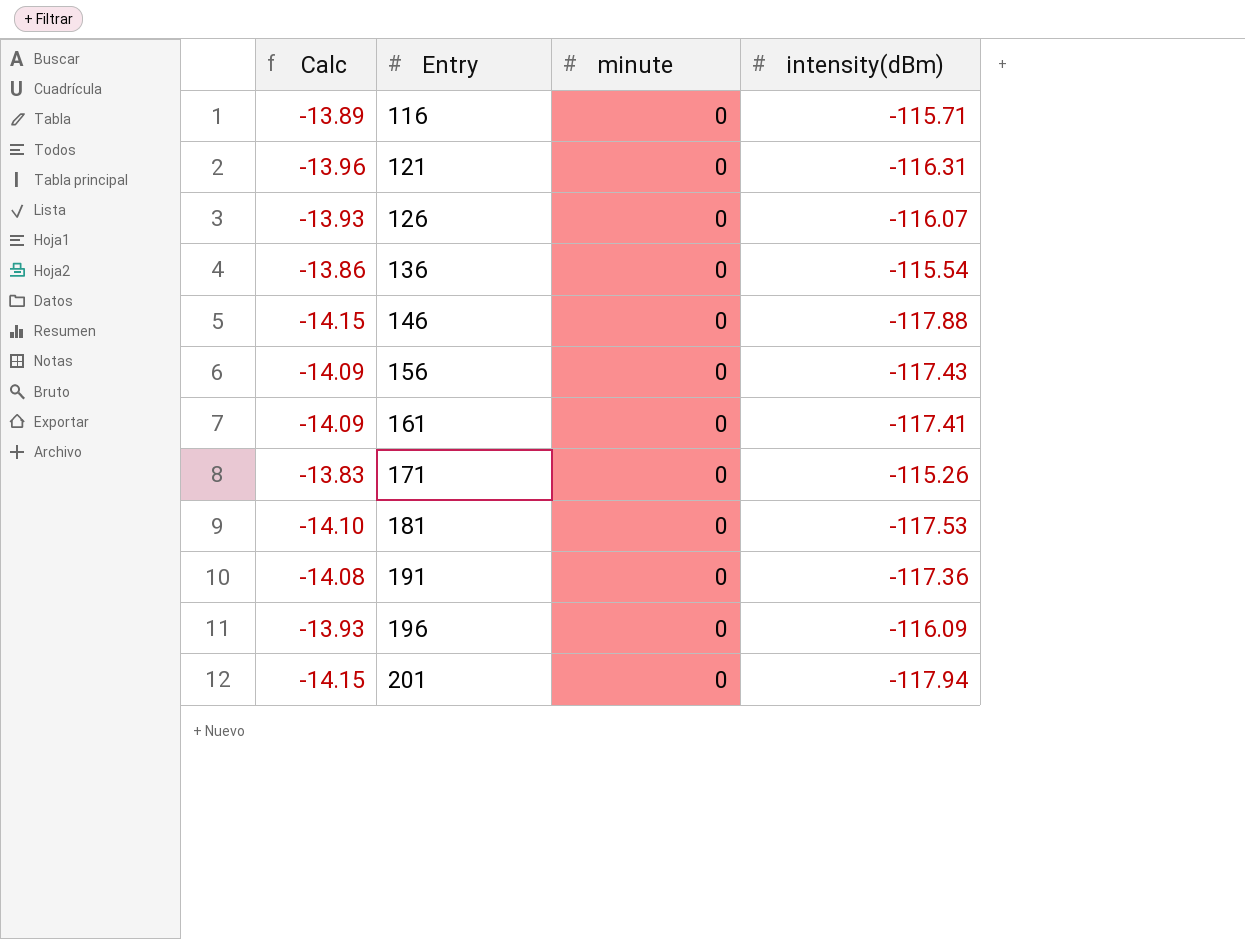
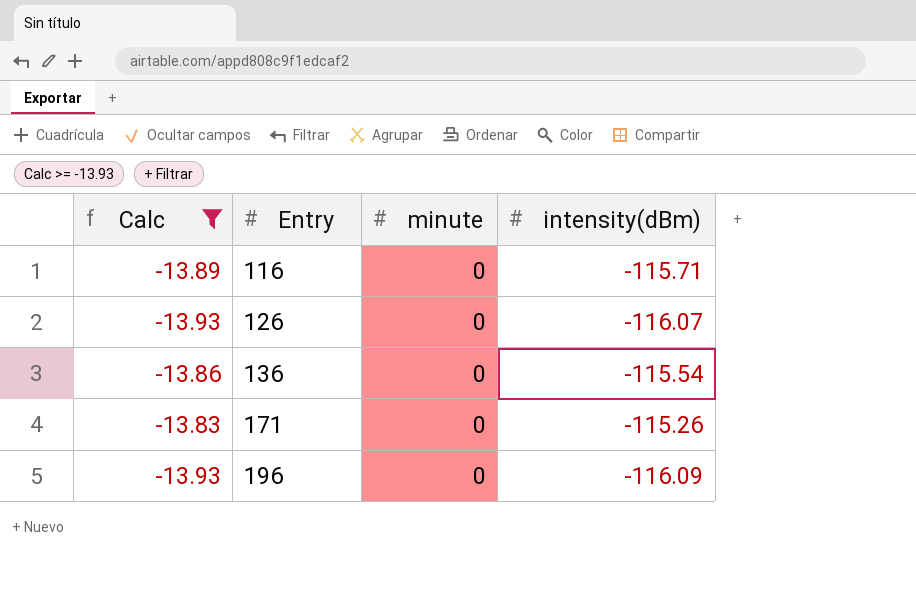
filter: none -> Calc >= -13.93

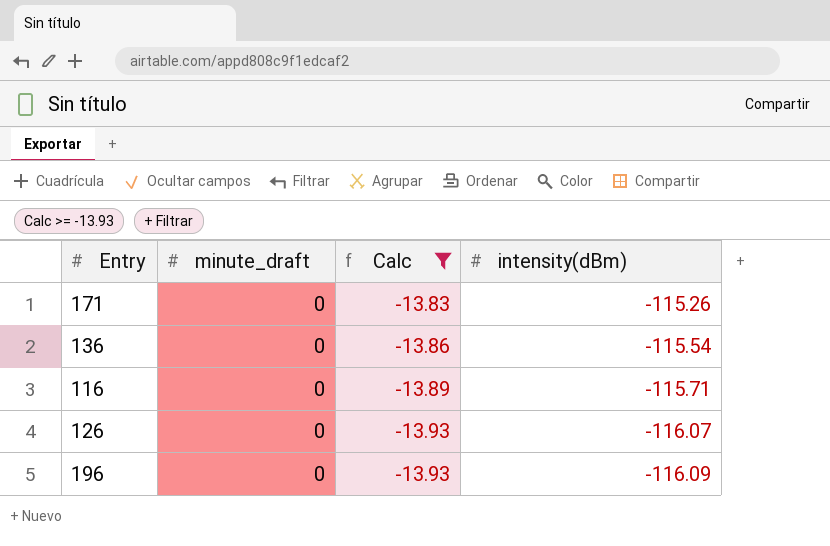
row order: Entry ascending -> Calc descending
column name: minute -> minute_draft
column Calc | position: 1 -> 3

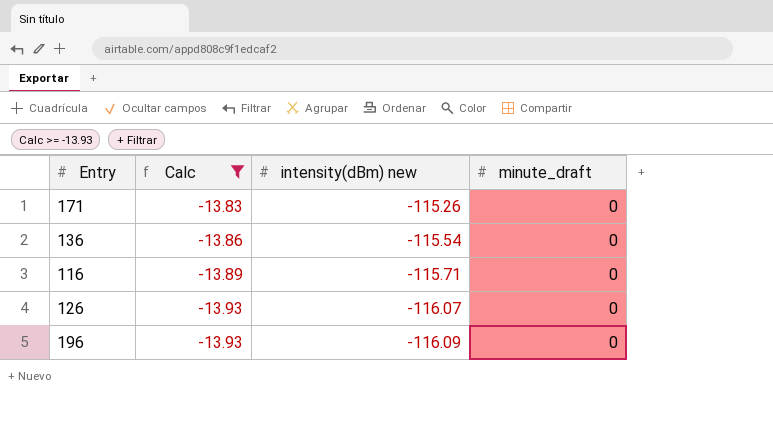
column name: intensity(dBm) -> intensity(dBm) new
column minute_draft | position: 2 -> 4

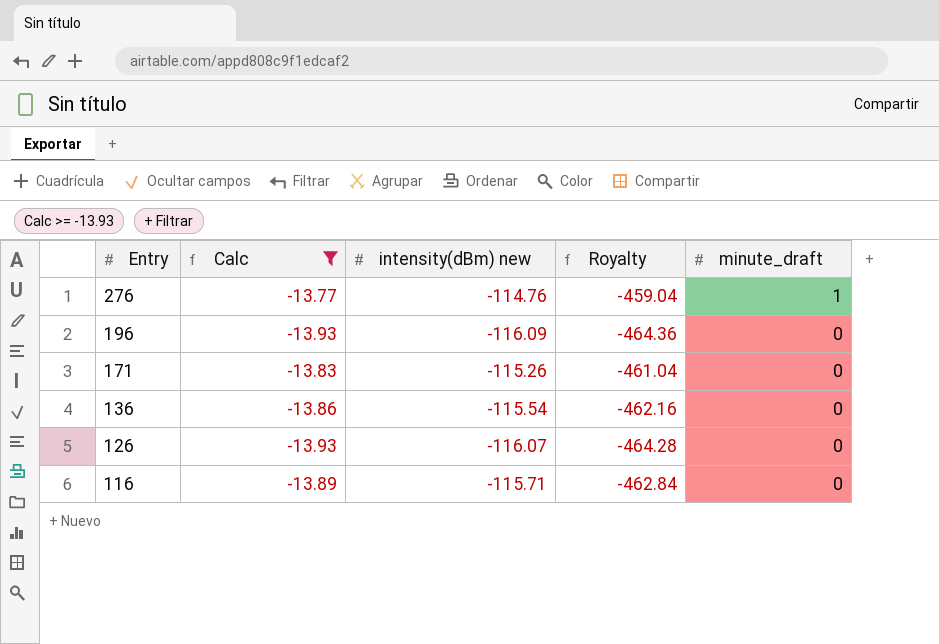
row order: Calc descending -> Entry descending
column Royalty | formula: none -> [intensity(dBm) new] * 4
row 276: none -> -13.77 | -114.76 | -459.04 | 1

